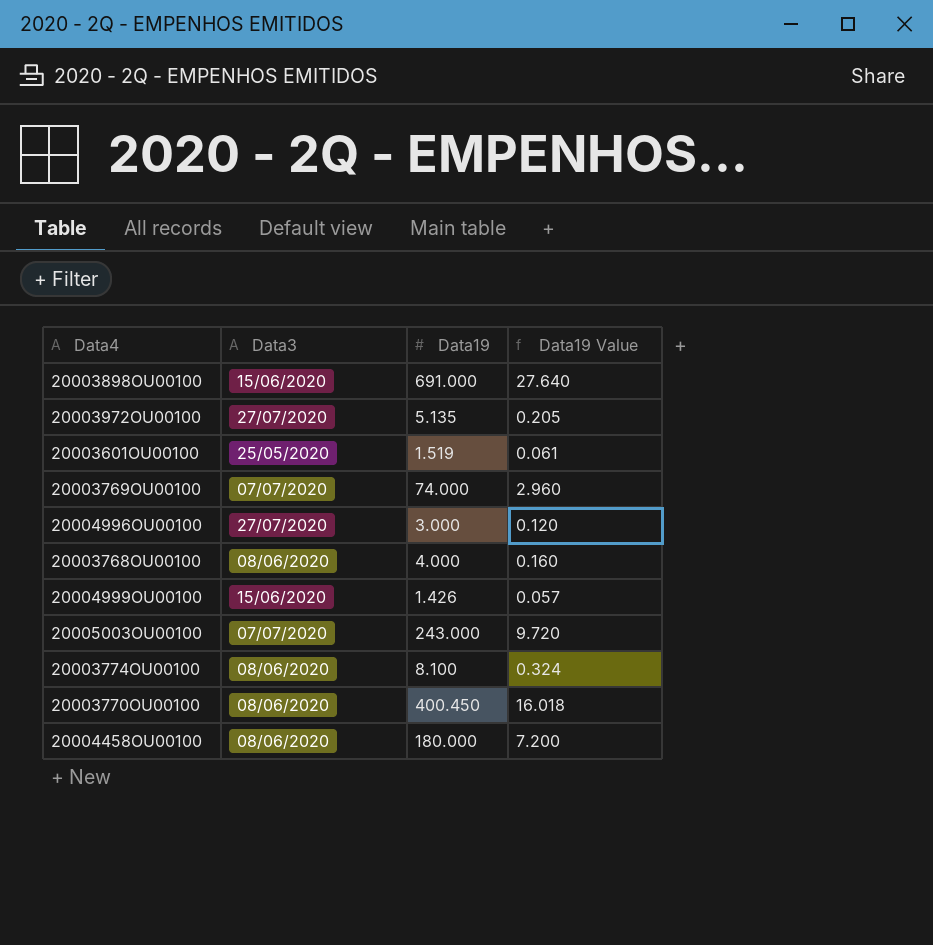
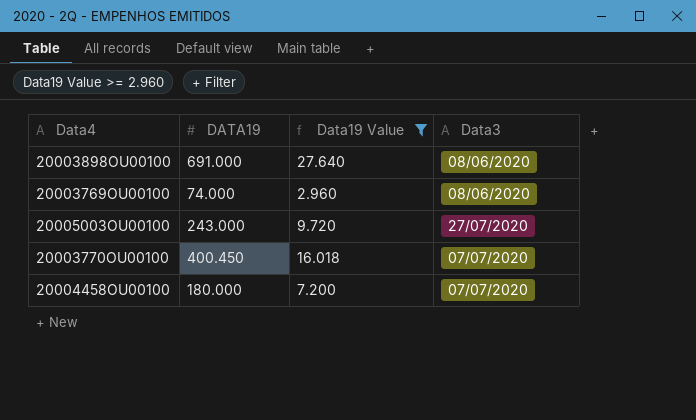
filter: none -> Data19 Value >= 2.960
column name: Data19 -> DATA19
column Data3 | position: 2 -> 4
20003898OU00100 | Data3: 15/06/2020 -> 08/06/2020
20003769OU00100 | Data3: 07/07/2020 -> 08/06/2020
20005003OU00100 | Data3: 07/07/2020 -> 27/07/2020
20003770OU00100 | Data3: 08/06/2020 -> 07/07/2020
20004458OU00100 | Data3: 08/06/2020 -> 07/07/2020

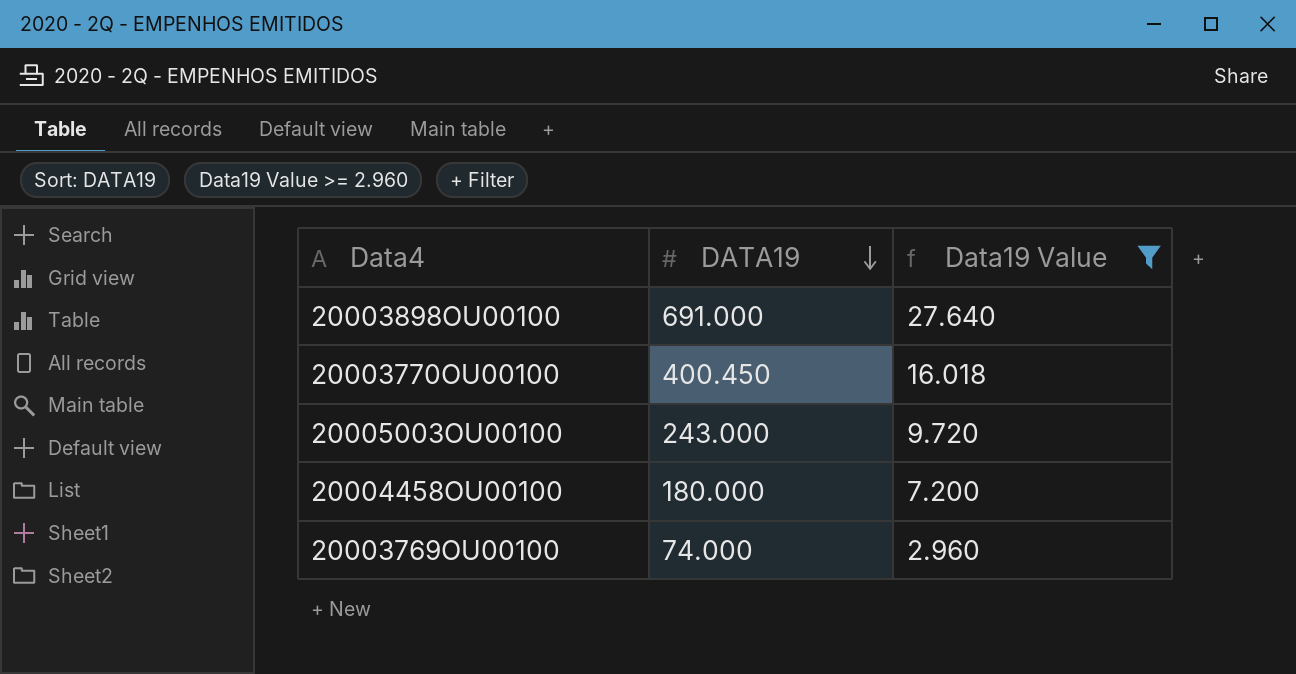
row order: none -> DATA19 descending
column Data3 | position: 4 -> none

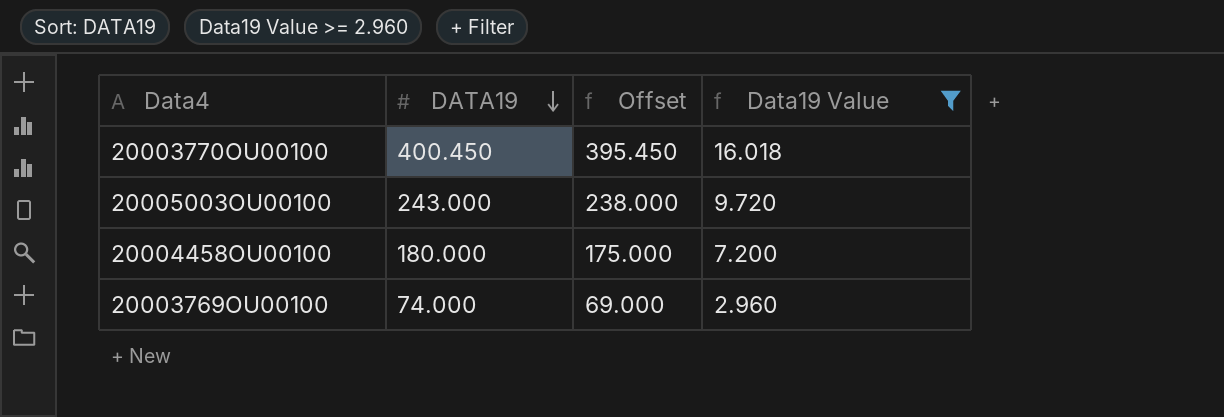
column Offset | formula: none -> [DATA19] - 5
row 20003898OU00100: 691.000 | 27.640 -> none

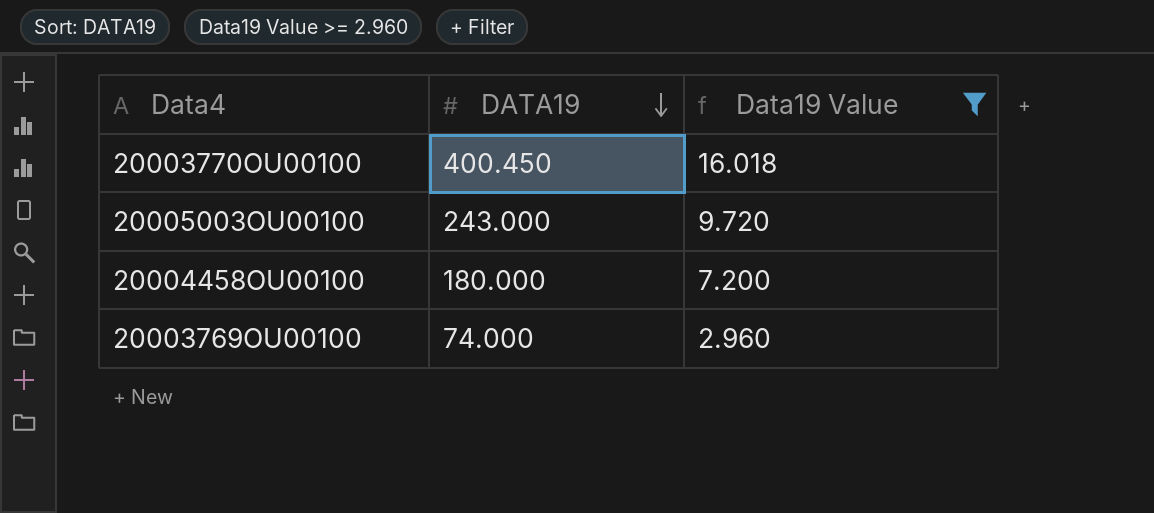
column Offset | formula: [DATA19] - 5 -> none

